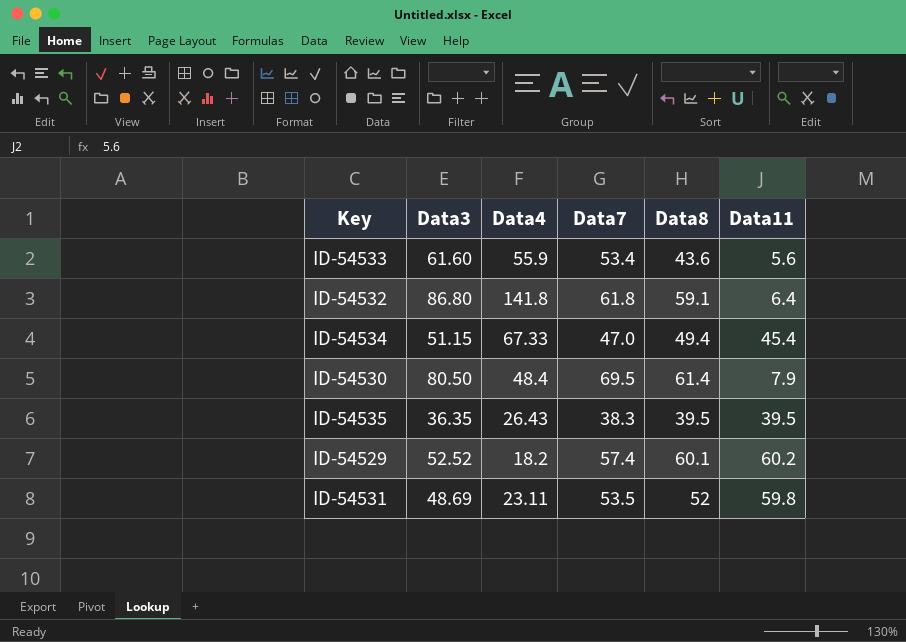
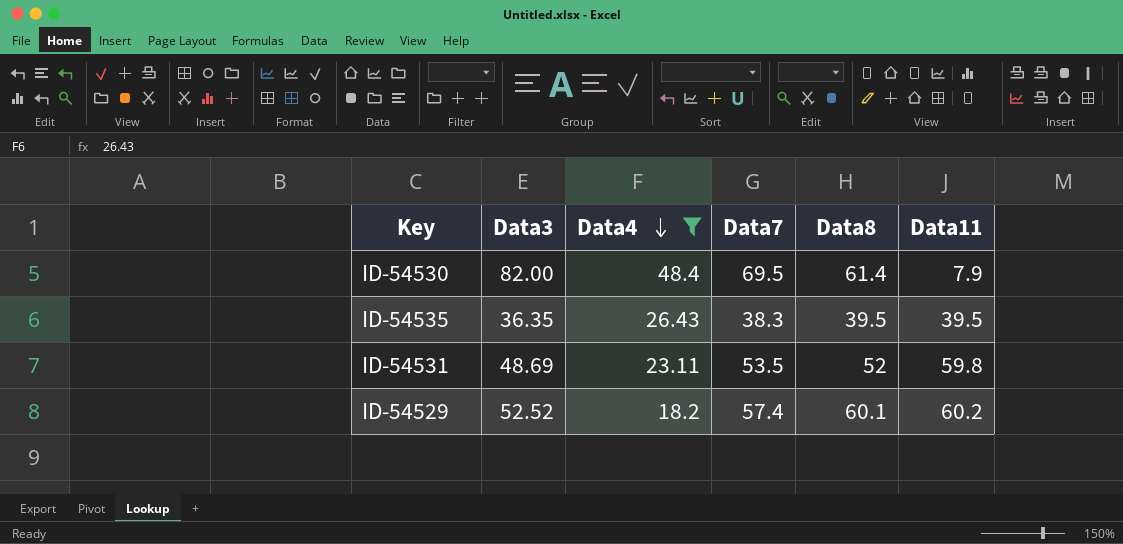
filter: none -> Data4 <= 48.4
row order: none -> Data4 descending
ID-54530 | Data3: 80.50 -> 82.00

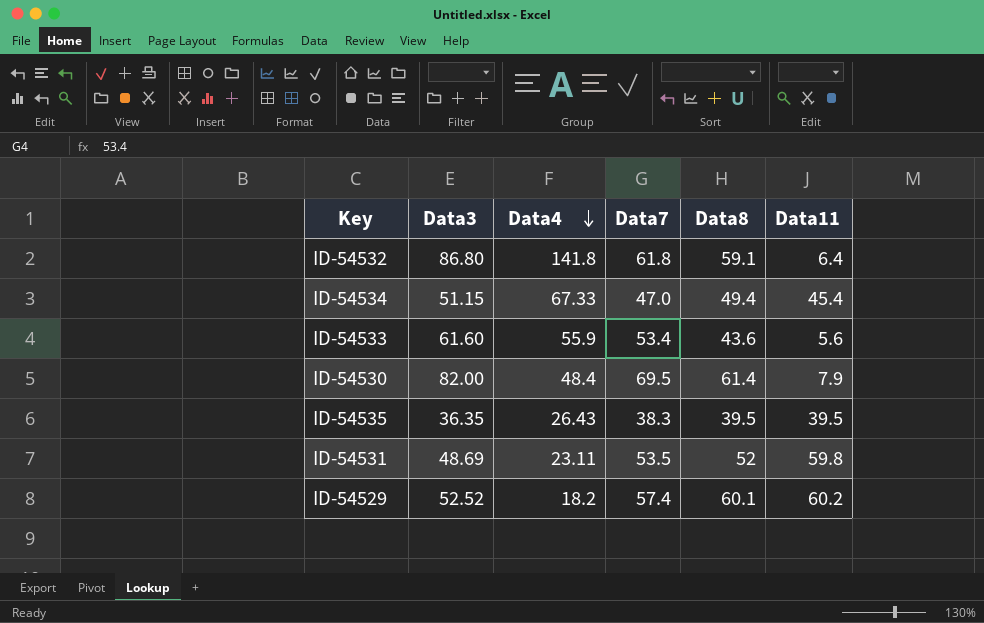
filter: Data4 <= 48.4 -> none

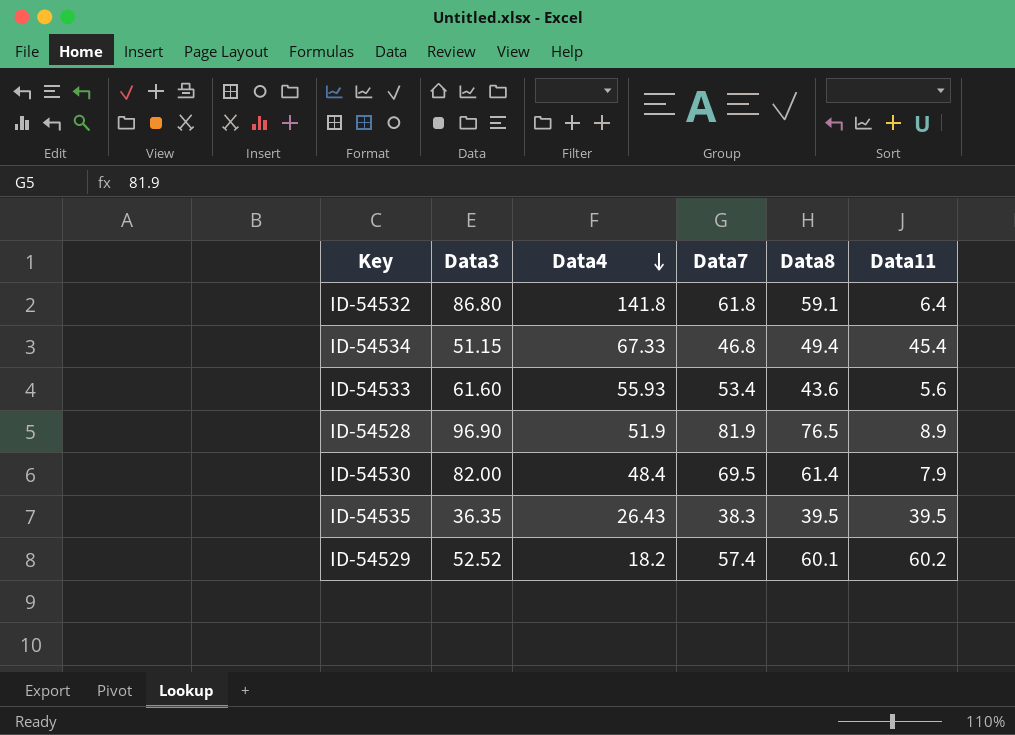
row ID-54531: 48.69 | 23.11 | 53.5 | 52 | 59.8 -> none
ID-54534 | Data7: 47.0 -> 46.8
ID-54533 | Data4: 55.9 -> 55.93
row ID-54528: none -> 96.90 | 51.9 | 81.9 | 76.5 | 8.9

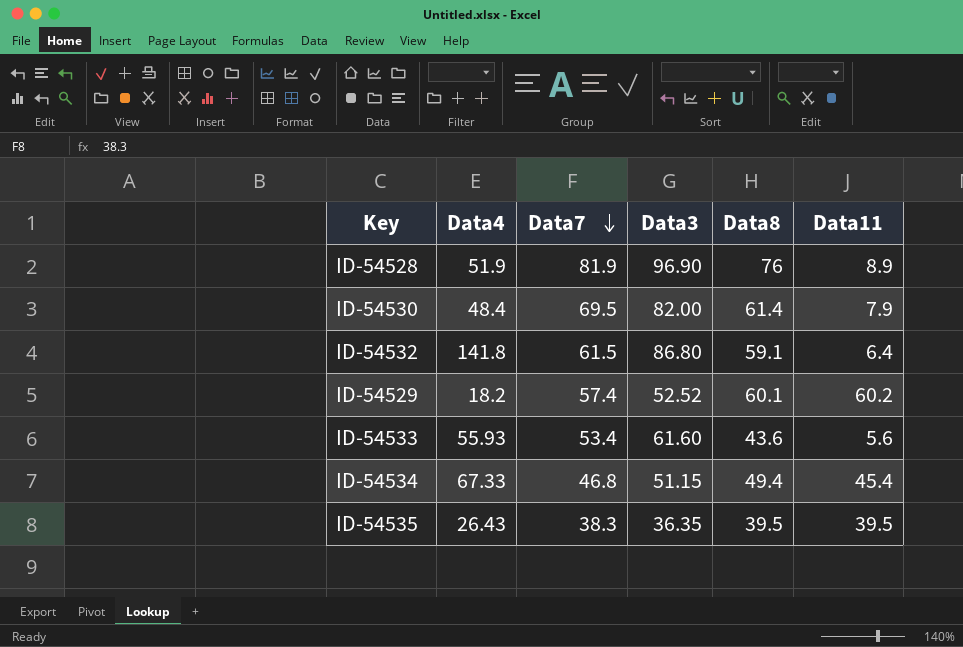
row order: Data4 descending -> Data7 descending
column Data3 | position: 2 -> 4
ID-54528 | Data8: 76.5 -> 76
ID-54532 | Data7: 61.8 -> 61.5

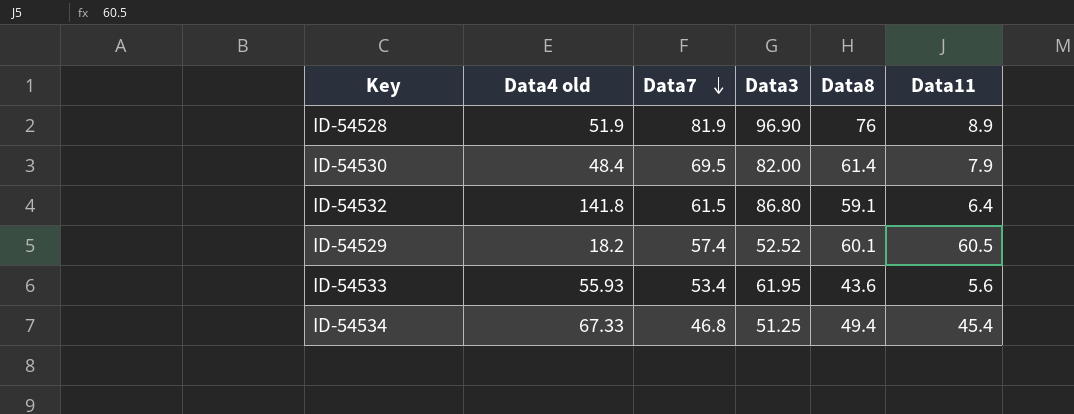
column name: Data4 -> Data4 old
row ID-54535: 26.43 | 38.3 | 36.35 | 39.5 | 39.5 -> none
ID-54529 | Data11: 60.2 -> 60.5
ID-54533 | Data3: 61.60 -> 61.95
ID-54534 | Data3: 51.15 -> 51.25

